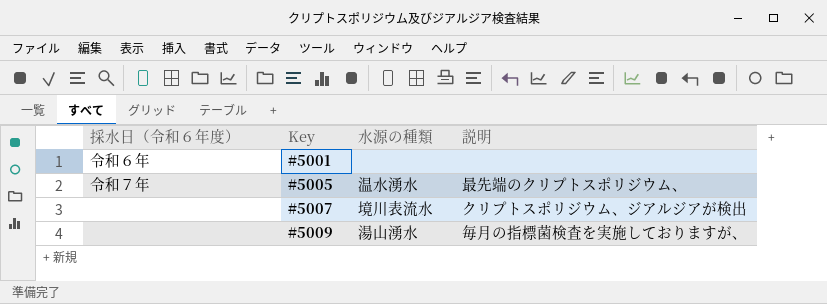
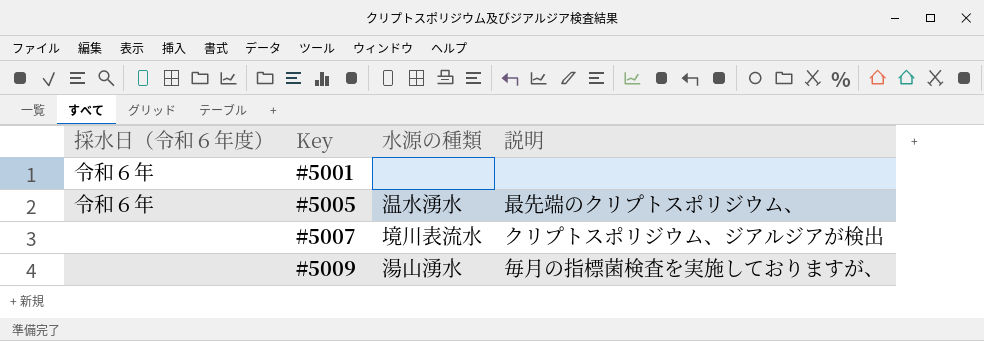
#5005 | 採水日（令和６年度）: 令和７年 -> 令和６年

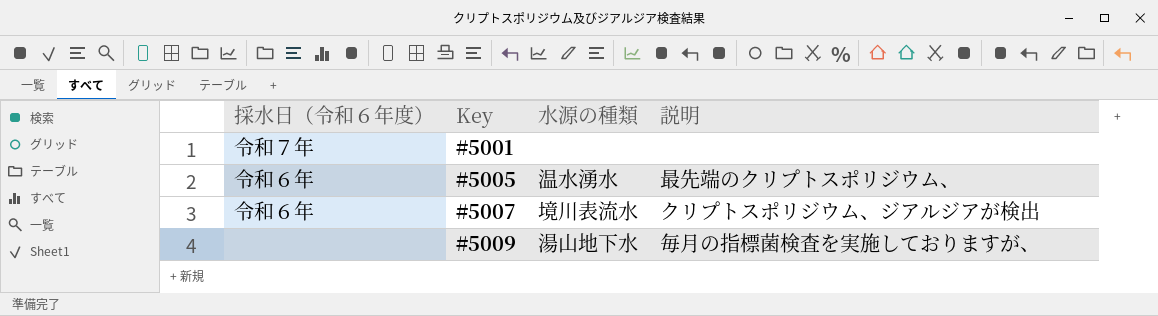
#5001 | 採水日（令和６年度）: 令和６年 -> 令和７年
#5007 | 採水日（令和６年度）: none -> 令和６年
#5009 | 水源の種類: 湯山湧水 -> 湯山地下水

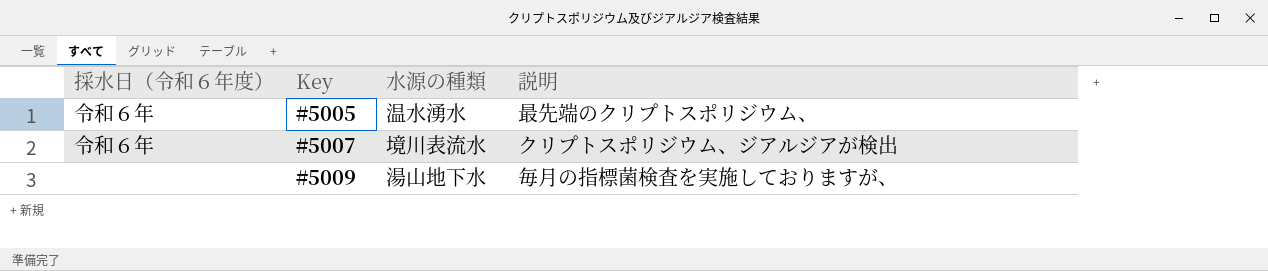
row #5001: 令和７年 | none | none -> none

